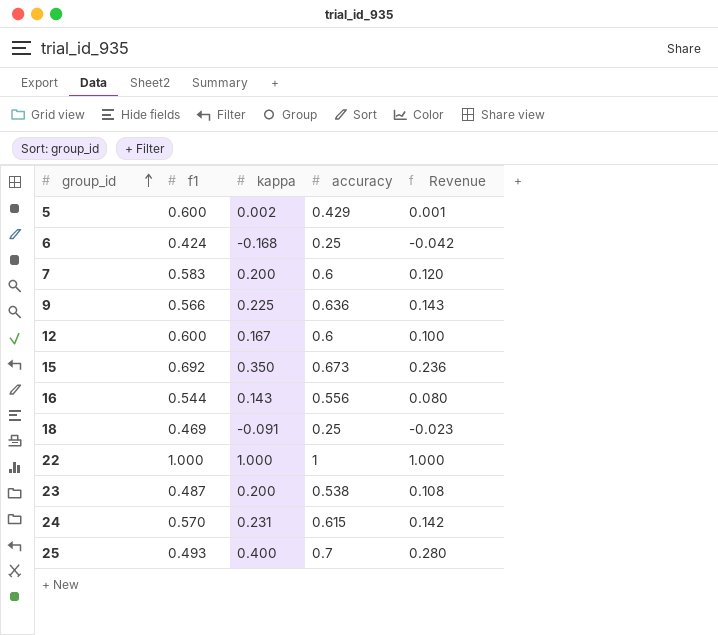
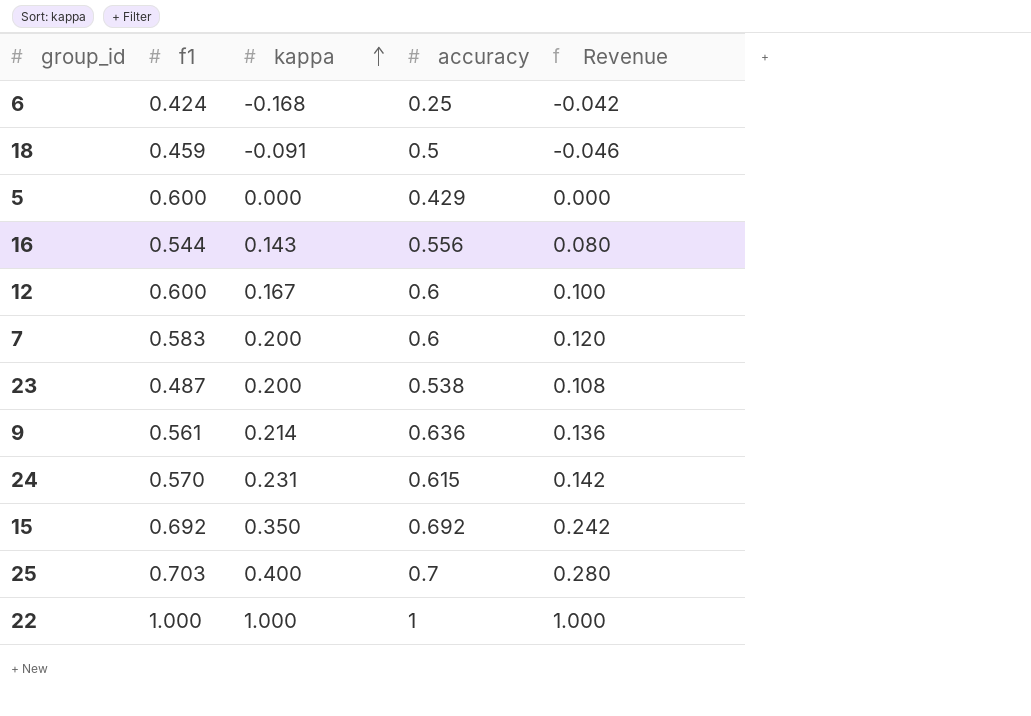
row order: group_id ascending -> kappa ascending
18 | f1: 0.469 -> 0.459
18 | accuracy: 0.25 -> 0.5
18 | Revenue: -0.023 -> -0.046
5 | kappa: 0.002 -> 0.000
5 | Revenue: 0.001 -> 0.000
9 | f1: 0.566 -> 0.561
9 | kappa: 0.225 -> 0.214
9 | Revenue: 0.143 -> 0.136
15 | accuracy: 0.673 -> 0.692
15 | Revenue: 0.236 -> 0.242
25 | f1: 0.493 -> 0.703

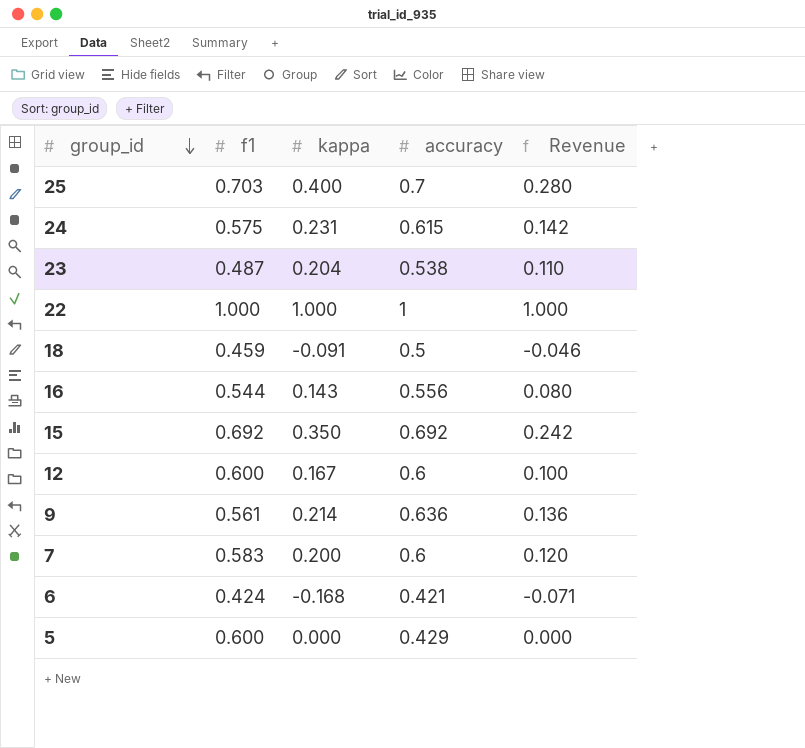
row order: kappa ascending -> group_id descending
24 | f1: 0.570 -> 0.575
23 | kappa: 0.200 -> 0.204
23 | Revenue: 0.108 -> 0.110
6 | accuracy: 0.25 -> 0.421
6 | Revenue: -0.042 -> -0.071

